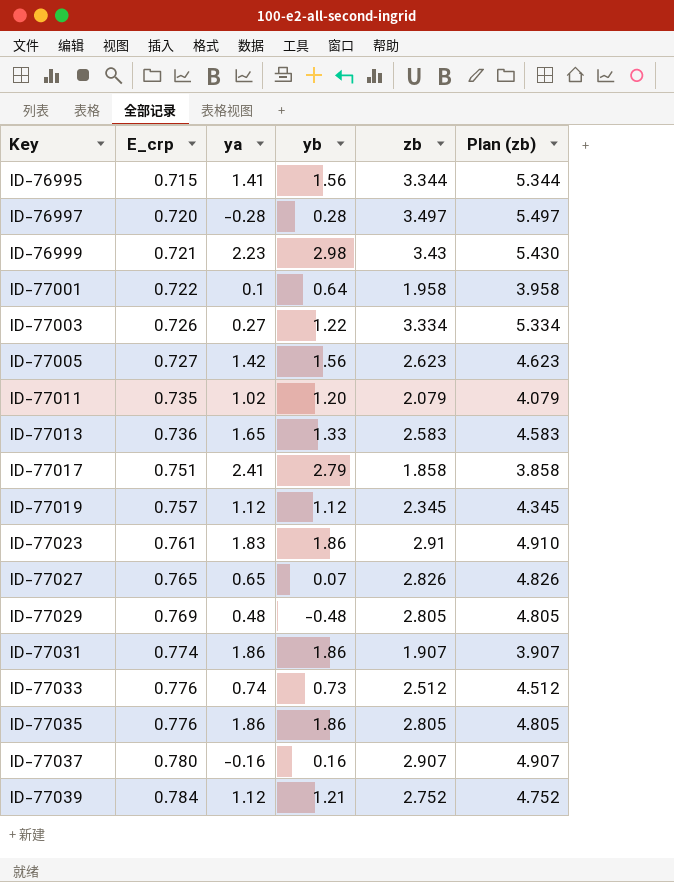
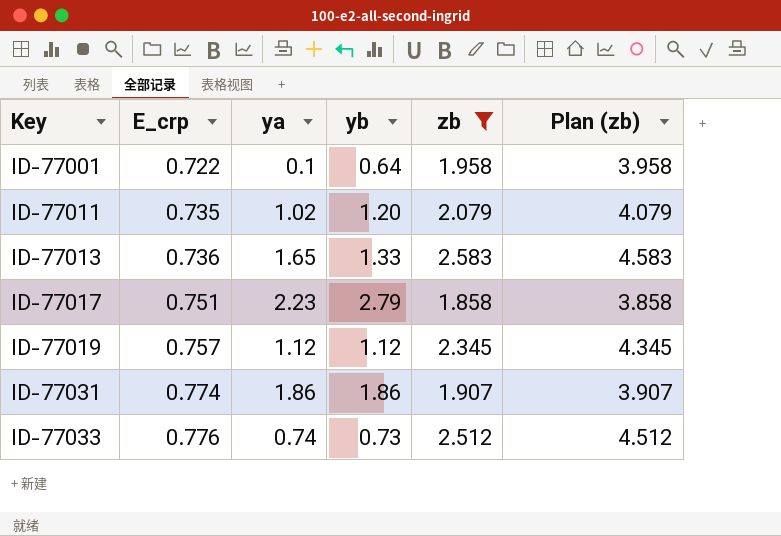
filter: none -> zb <= 2.583
ID-77017 | ya: 2.41 -> 2.23

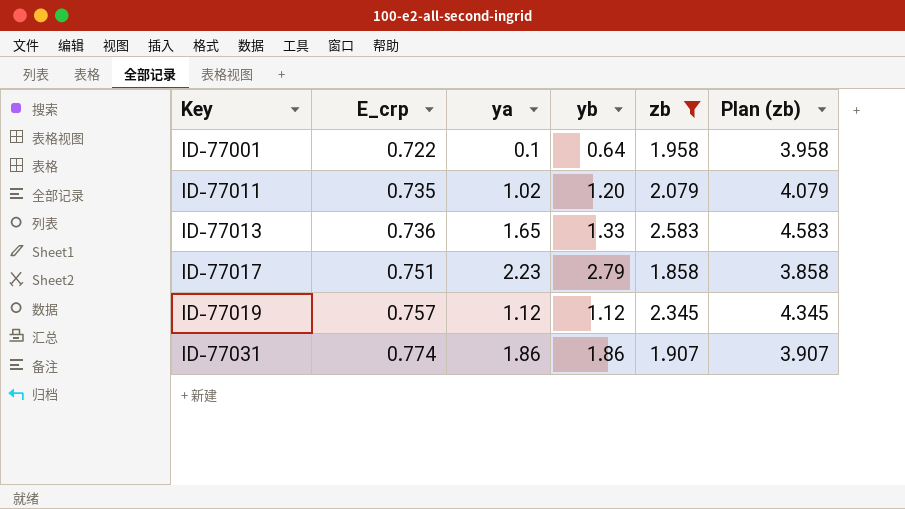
row ID-77033: 0.776 | 0.74 | 0.73 | 2.512 | 4.512 -> none

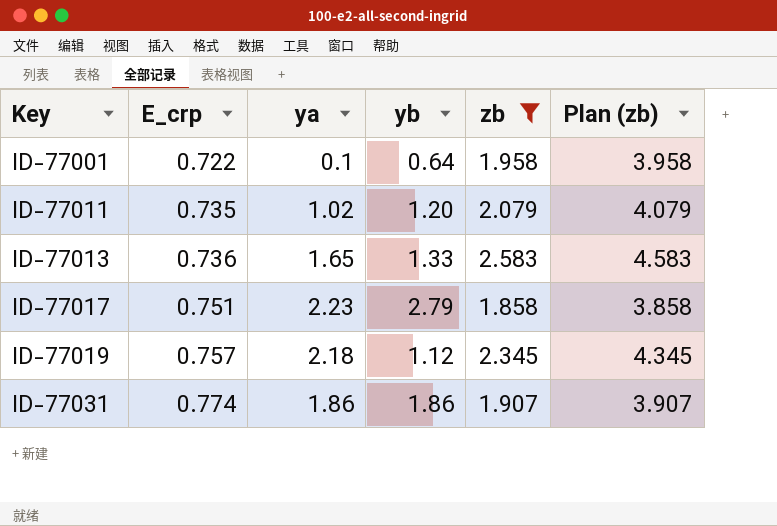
ID-77019 | ya: 1.12 -> 2.18

